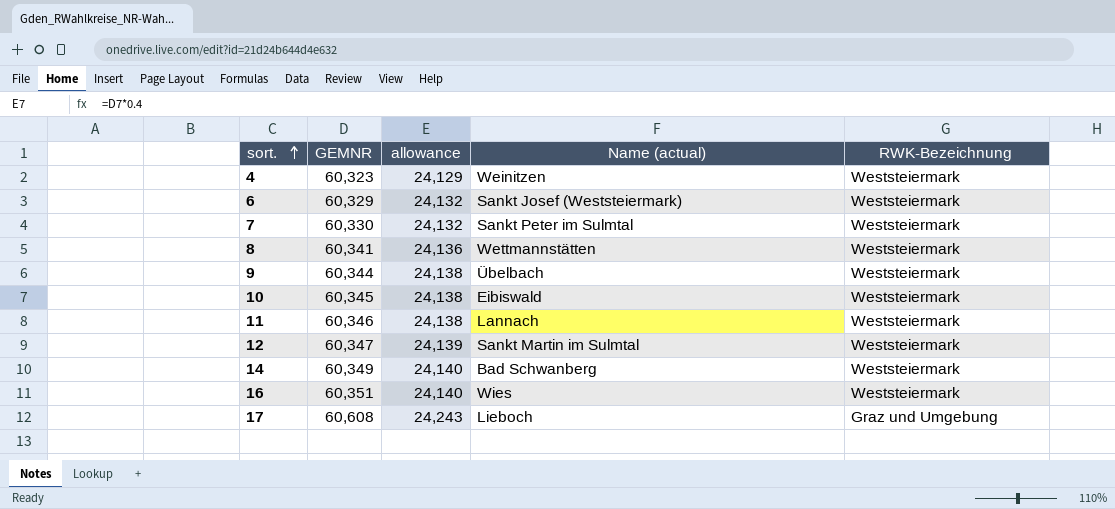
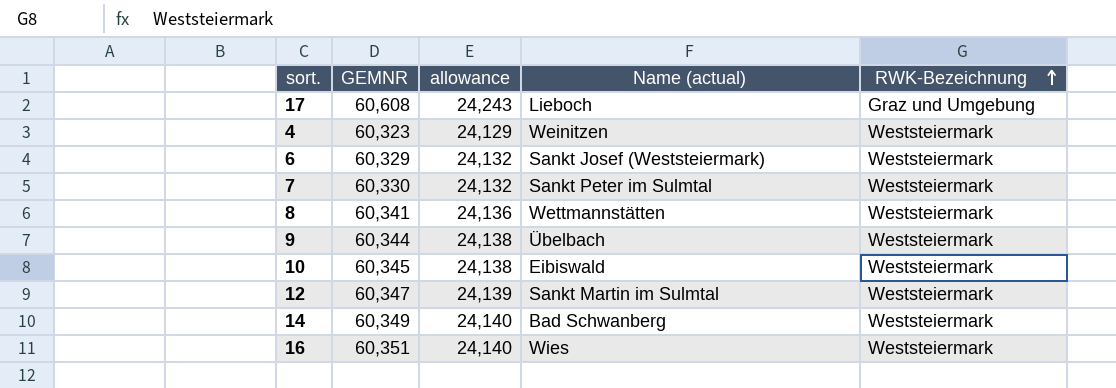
row order: sort. ascending -> RWK-Bezeichnung ascending
row 11: 60,346 | 24,138 | Lannach | Weststeiermark -> none

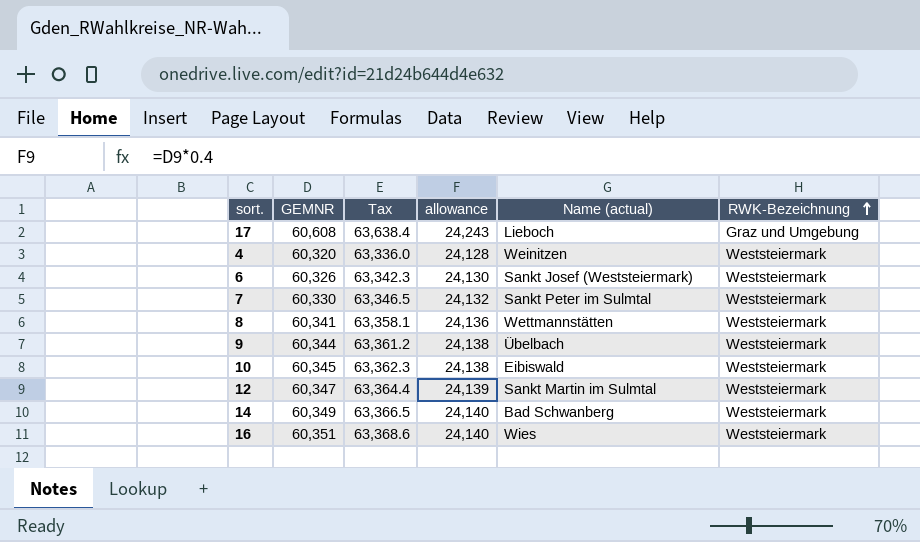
column Tax | formula: none -> [GEMNR] * 1.05
4 | GEMNR: 60,323 -> 60,320
4 | allowance: 24,129 -> 24,128
6 | GEMNR: 60,329 -> 60,326
6 | allowance: 24,132 -> 24,130

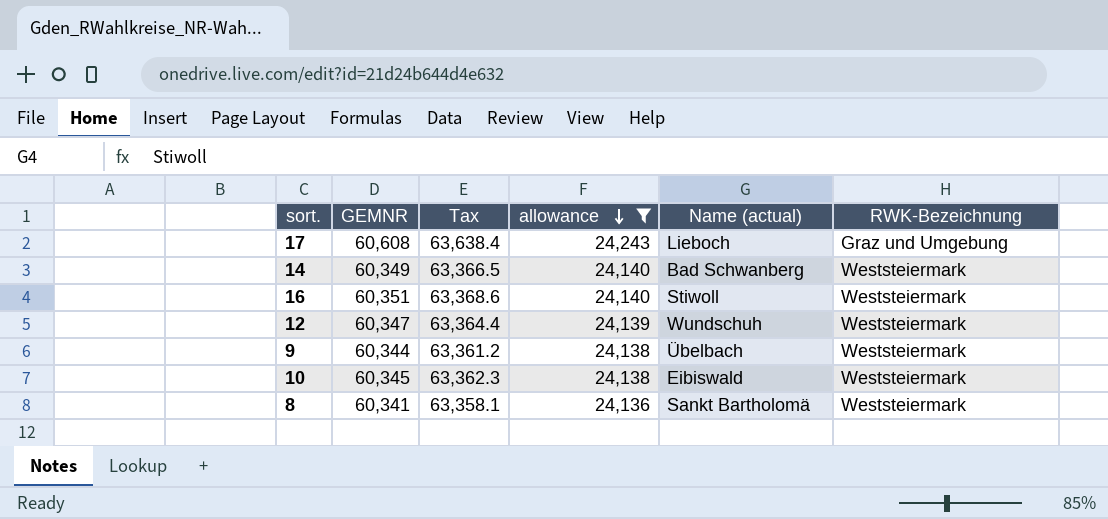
filter: none -> allowance >= 24,136
row order: RWK-Bezeichnung ascending -> allowance descending
16 | Name (actual): Wies -> Stiwoll
12 | Name (actual): Sankt Martin im Sulmtal -> Wundschuh
8 | Name (actual): Wettmannstätten -> Sankt Bartholomä

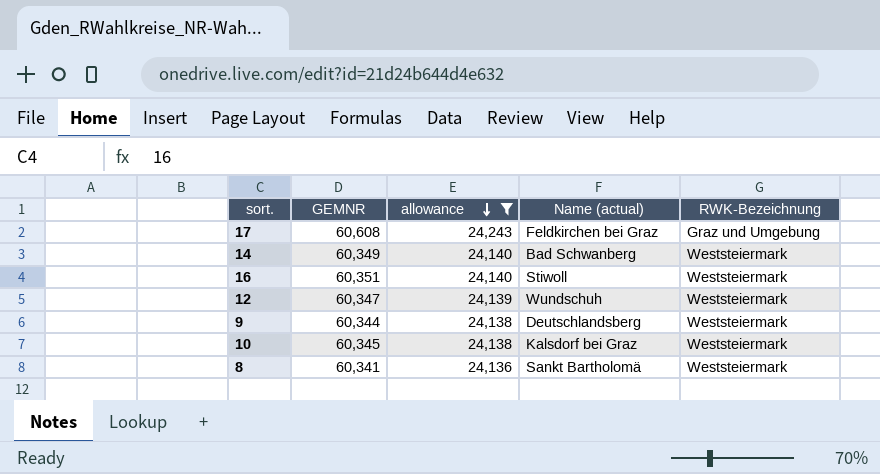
column Tax | formula: [GEMNR] * 1.05 -> none
17 | Name (actual): Lieboch -> Feldkirchen bei Graz
9 | Name (actual): Übelbach -> Deutschlandsberg
10 | Name (actual): Eibiswald -> Kalsdorf bei Graz

